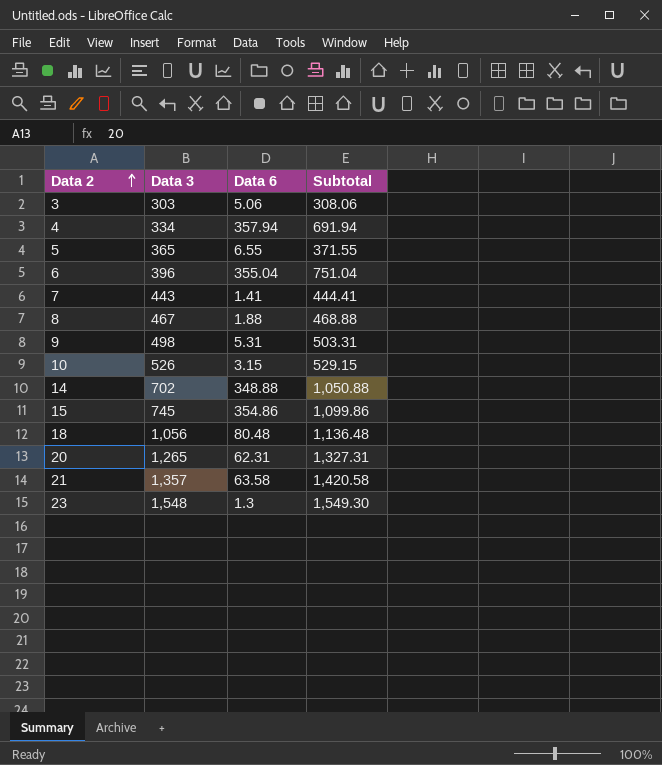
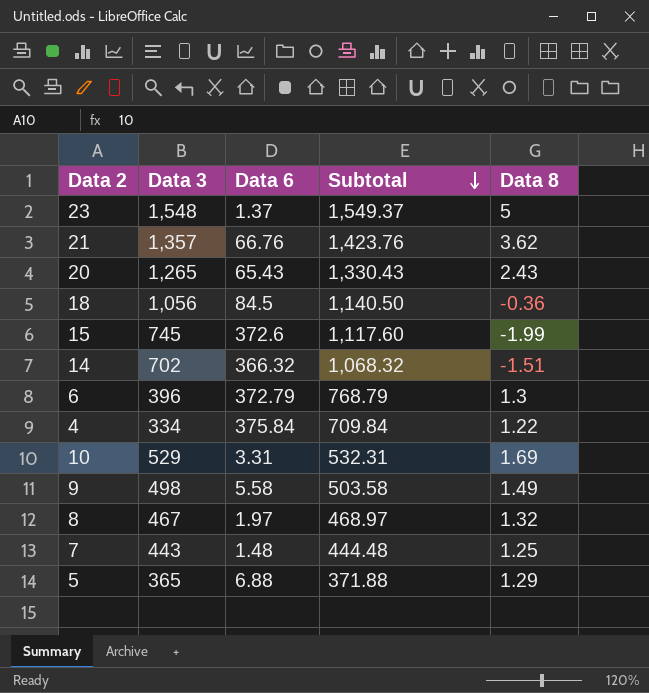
row order: Data 2 ascending -> Subtotal descending
column Data 8 | position: none -> 5
row 3: 303 | 5.06 | 308.06 -> none
23 | Data 6: 1.3 -> 1.37
23 | Subtotal: 1,549.30 -> 1,549.37
21 | Data 6: 63.58 -> 66.76
21 | Subtotal: 1,420.58 -> 1,423.76
20 | Data 6: 62.31 -> 65.43
20 | Subtotal: 1,327.31 -> 1,330.43
18 | Data 6: 80.48 -> 84.5
18 | Subtotal: 1,136.48 -> 1,140.50
15 | Data 6: 354.86 -> 372.6
15 | Subtotal: 1,099.86 -> 1,117.60
14 | Data 6: 348.88 -> 366.32
14 | Subtotal: 1,050.88 -> 1,068.32
6 | Data 6: 355.04 -> 372.79
6 | Subtotal: 751.04 -> 768.79
4 | Data 6: 357.94 -> 375.84
4 | Subtotal: 691.94 -> 709.84
10 | Data 3: 526 -> 529
10 | Data 6: 3.15 -> 3.31
10 | Subtotal: 529.15 -> 532.31
9 | Data 6: 5.31 -> 5.58
9 | Subtotal: 503.31 -> 503.58
8 | Data 6: 1.88 -> 1.97
8 | Subtotal: 468.88 -> 468.97
7 | Data 6: 1.41 -> 1.48
7 | Subtotal: 444.41 -> 444.48
5 | Data 6: 6.55 -> 6.88
5 | Subtotal: 371.55 -> 371.88

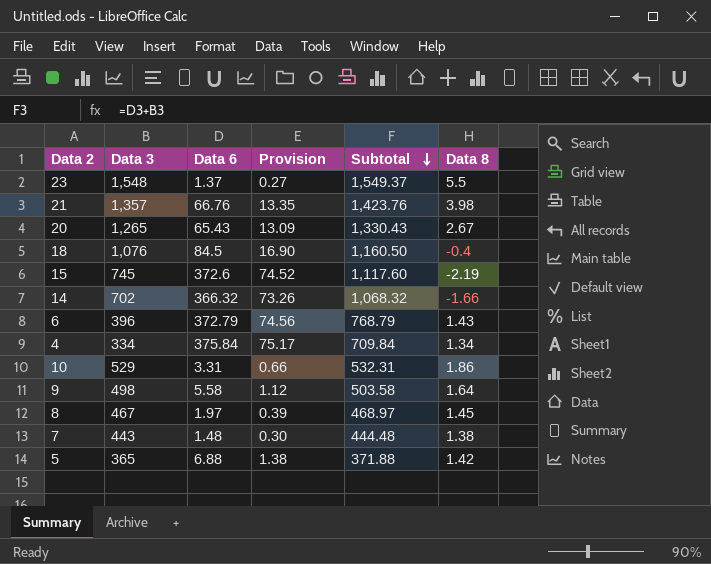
column Provision | formula: none -> [Data 6] * 0.2
23 | Data 8: 5 -> 5.5
21 | Data 8: 3.62 -> 3.98
20 | Data 8: 2.43 -> 2.67
18 | Data 3: 1,056 -> 1,076
18 | Subtotal: 1,140.50 -> 1,160.50
18 | Data 8: -0.36 -> -0.4
15 | Data 8: -1.99 -> -2.19
14 | Data 8: -1.51 -> -1.66
6 | Data 8: 1.3 -> 1.43
4 | Data 8: 1.22 -> 1.34
10 | Data 8: 1.69 -> 1.86
9 | Data 8: 1.49 -> 1.64
8 | Data 8: 1.32 -> 1.45
7 | Data 8: 1.25 -> 1.38
5 | Data 8: 1.29 -> 1.42

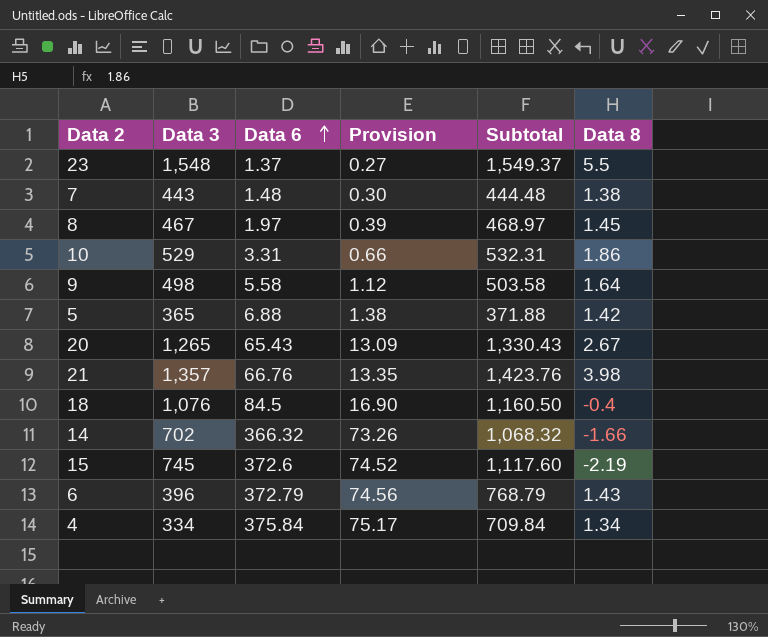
row order: Subtotal descending -> Data 6 ascending

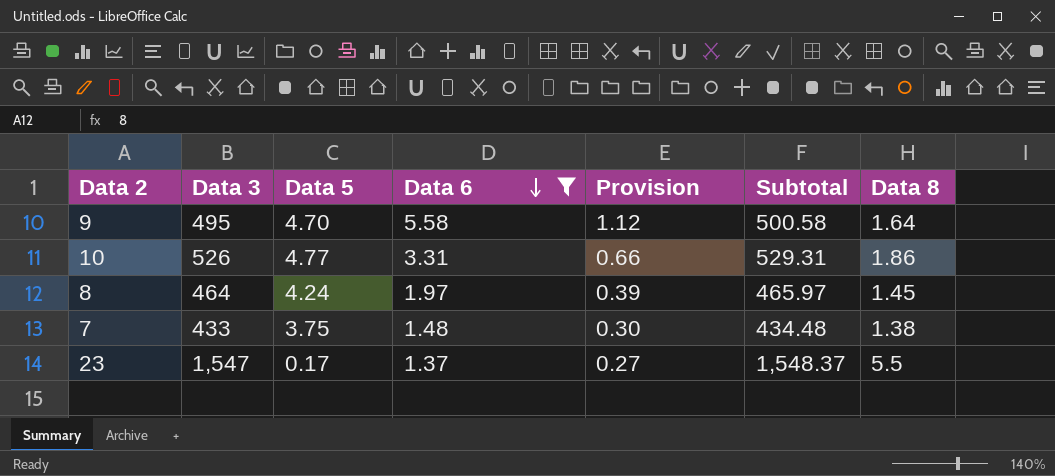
filter: none -> Data 6 <= 5.58
row order: Data 6 ascending -> Data 6 descending
column Data 5 | position: none -> 3
9 | Data 3: 498 -> 495
9 | Subtotal: 503.58 -> 500.58
10 | Data 3: 529 -> 526
10 | Subtotal: 532.31 -> 529.31
8 | Data 3: 467 -> 464
8 | Subtotal: 468.97 -> 465.97
7 | Data 3: 443 -> 433
7 | Subtotal: 444.48 -> 434.48
23 | Data 3: 1,548 -> 1,547
23 | Subtotal: 1,549.37 -> 1,548.37

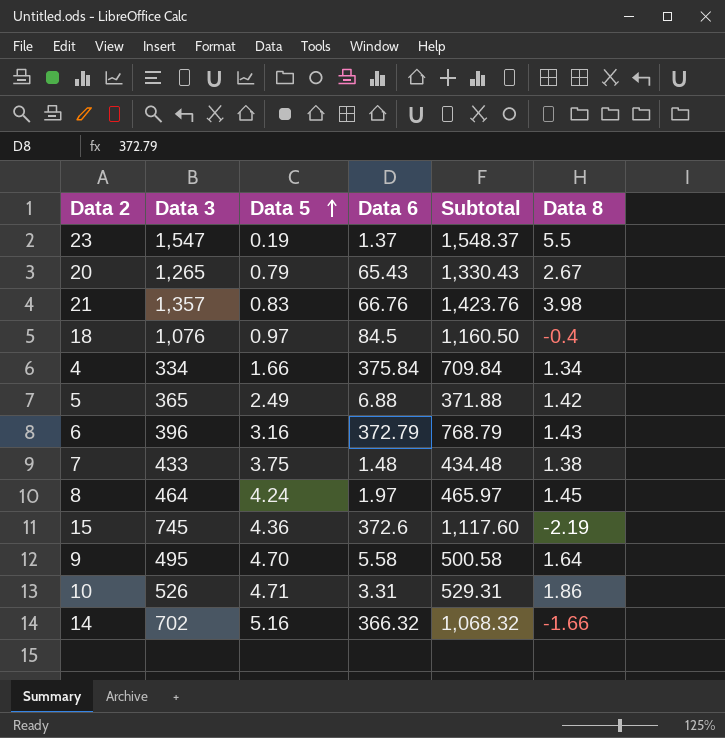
filter: Data 6 <= 5.58 -> none
row order: Data 6 descending -> Data 5 ascending
column Provision | formula: [Data 6] * 0.2 -> none
23 | Data 5: 0.17 -> 0.19
10 | Data 5: 4.77 -> 4.71

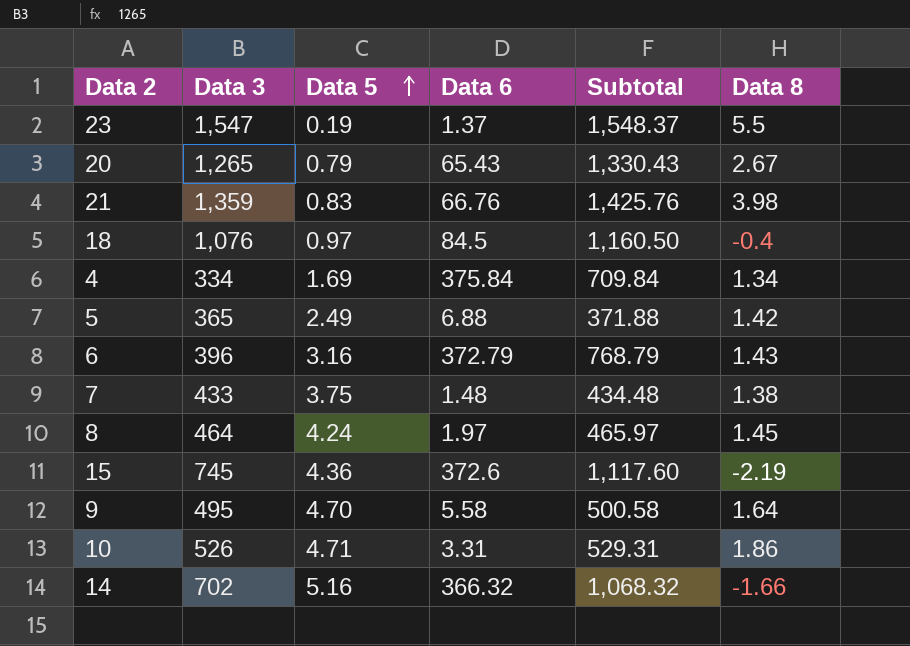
21 | Data 3: 1,357 -> 1,359
21 | Subtotal: 1,423.76 -> 1,425.76
4 | Data 5: 1.66 -> 1.69

